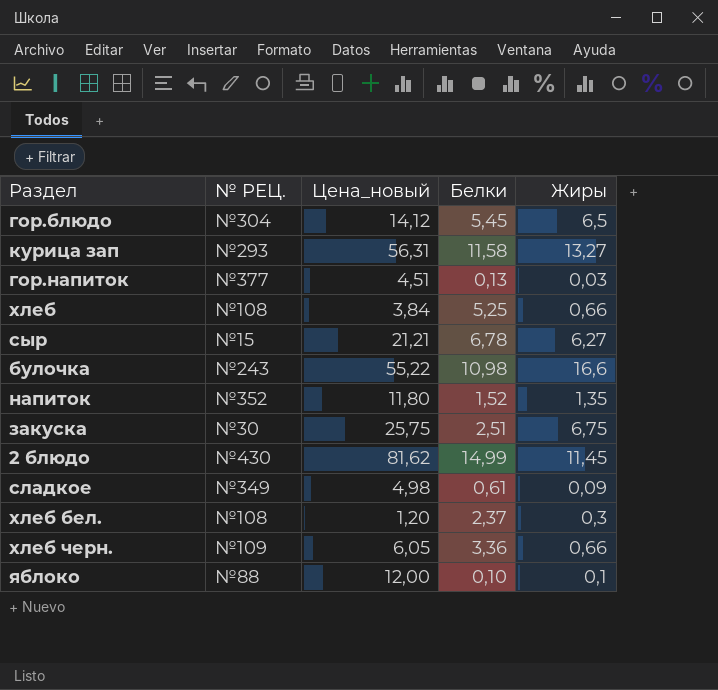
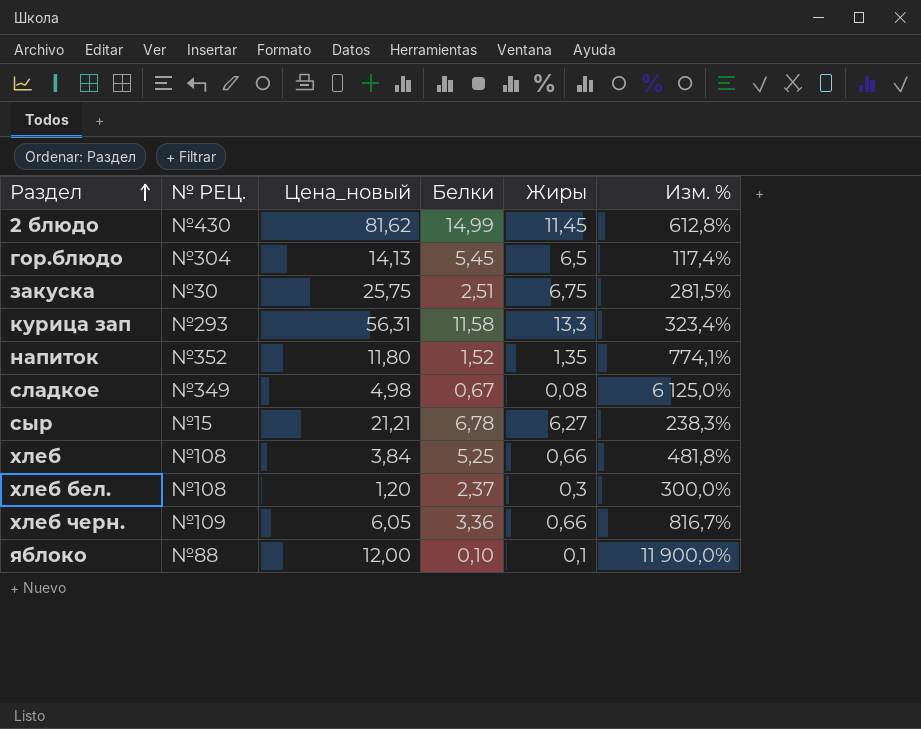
row order: none -> Раздел ascending
column Изм. % | formula: none -> ([Цена_новый] - [Жиры]) / [Жиры]
row гор.напиток: №377 | 4,51 | 0,13 | 0,03 -> none
row булочка: №243 | 55,22 | 10,98 | 16,6 -> none
гор.блюдо | Цена_новый: 14,12 -> 14,13
курица зап | Жиры: 13,27 -> 13,3
сладкое | Белки: 0,61 -> 0,67
сладкое | Жиры: 0,09 -> 0,08

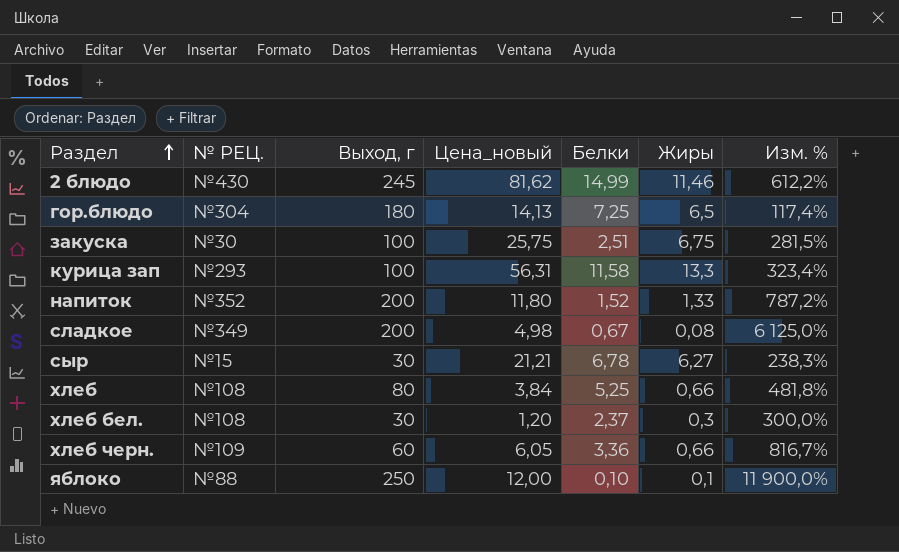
column Выход, г | position: none -> 3
2 блюдо | Жиры: 11,45 -> 11,46
2 блюдо | Изм. %: 612,8% -> 612,2%
гор.блюдо | Белки: 5,45 -> 7,25
напиток | Жиры: 1,35 -> 1,33
напиток | Изм. %: 774,1% -> 787,2%

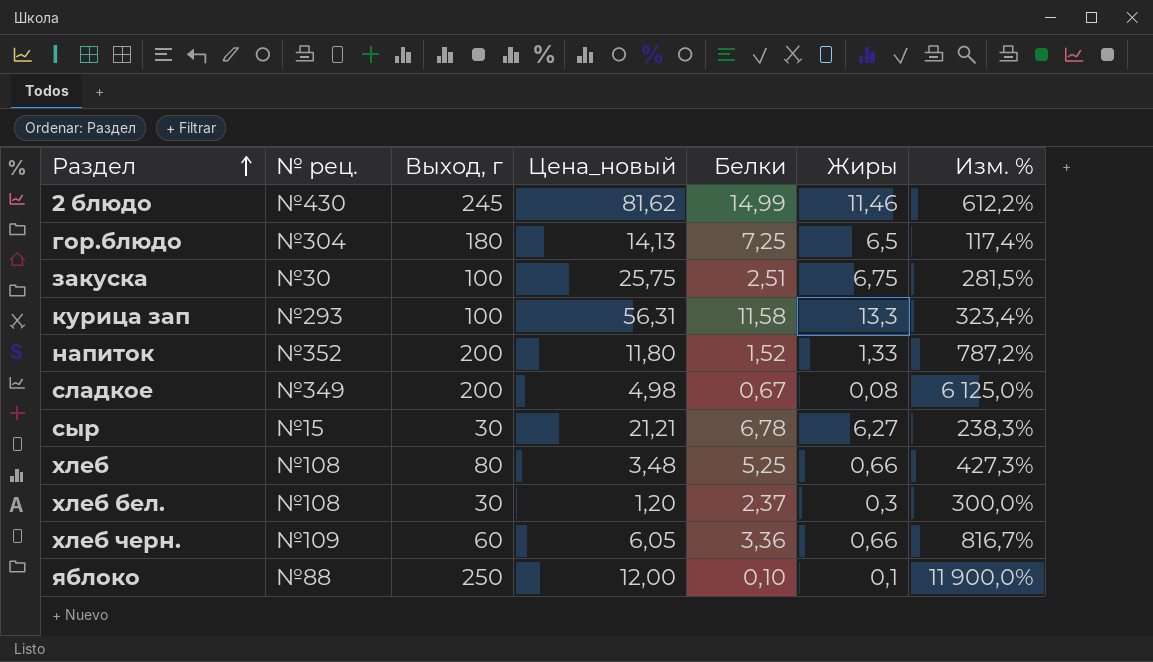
column name: № РЕЦ. -> № рец.
хлеб | Цена_новый: 3,84 -> 3,48
хлеб | Изм. %: 481,8% -> 427,3%

